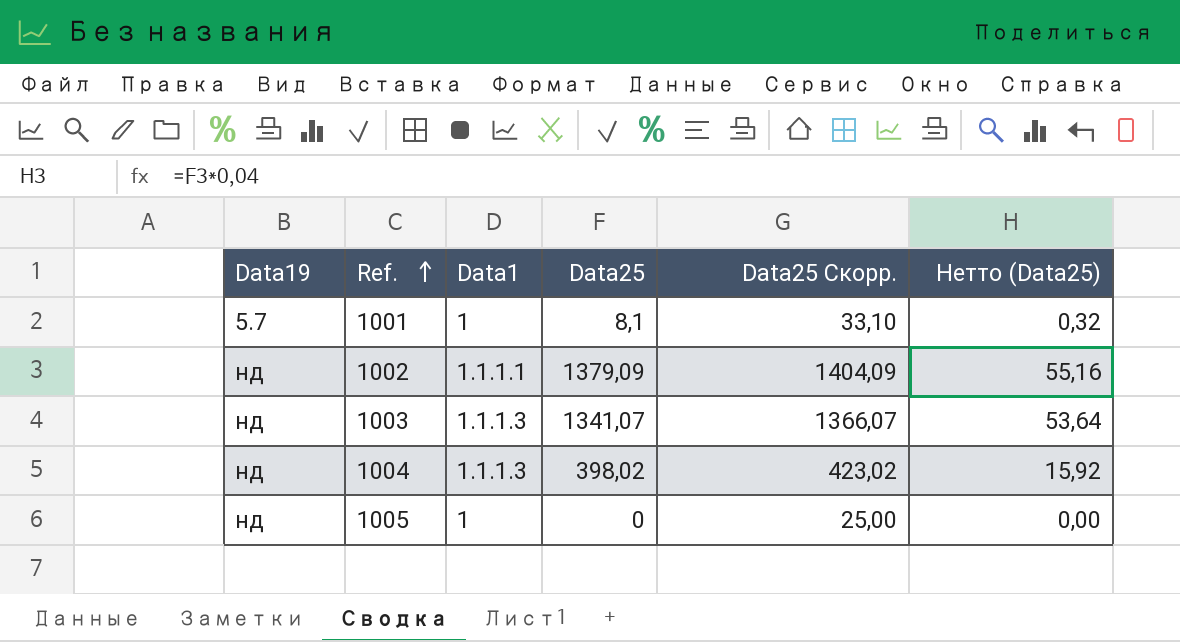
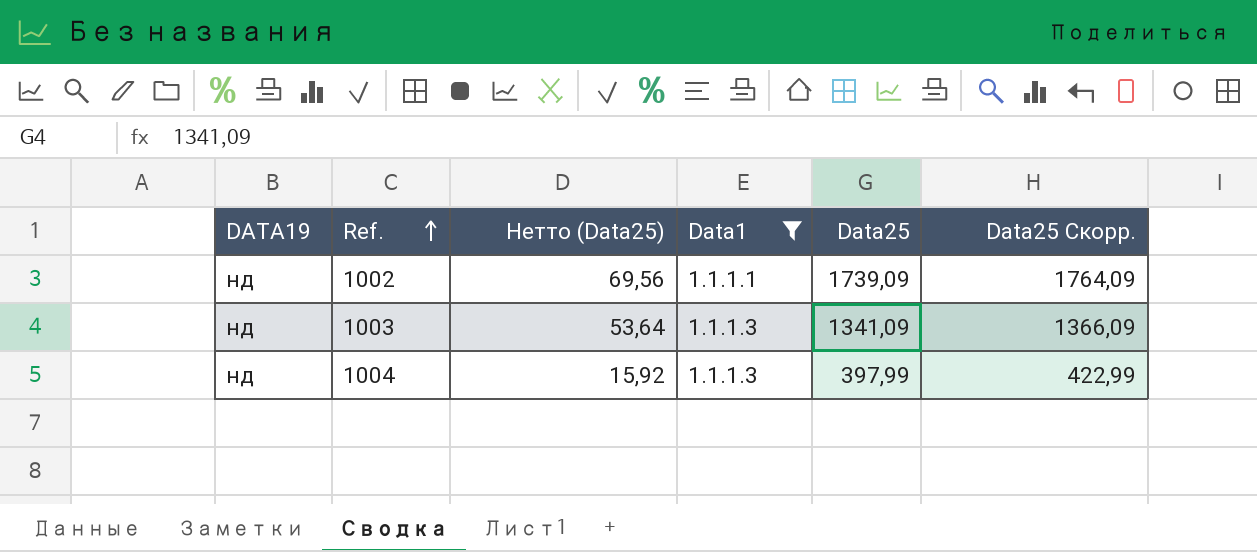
filter: none -> Data1 != 1
column name: Data19 -> DATA19
column Нетто (Data25) | position: 6 -> 3
1002 | Нетто (Data25): 55,16 -> 69,56
1002 | Data25: 1379,09 -> 1739,09
1002 | Data25 Скорр.: 1404,09 -> 1764,09
1003 | Data25: 1341,07 -> 1341,09
1003 | Data25 Скорр.: 1366,07 -> 1366,09
1004 | Data25: 398,02 -> 397,99
1004 | Data25 Скорр.: 423,02 -> 422,99

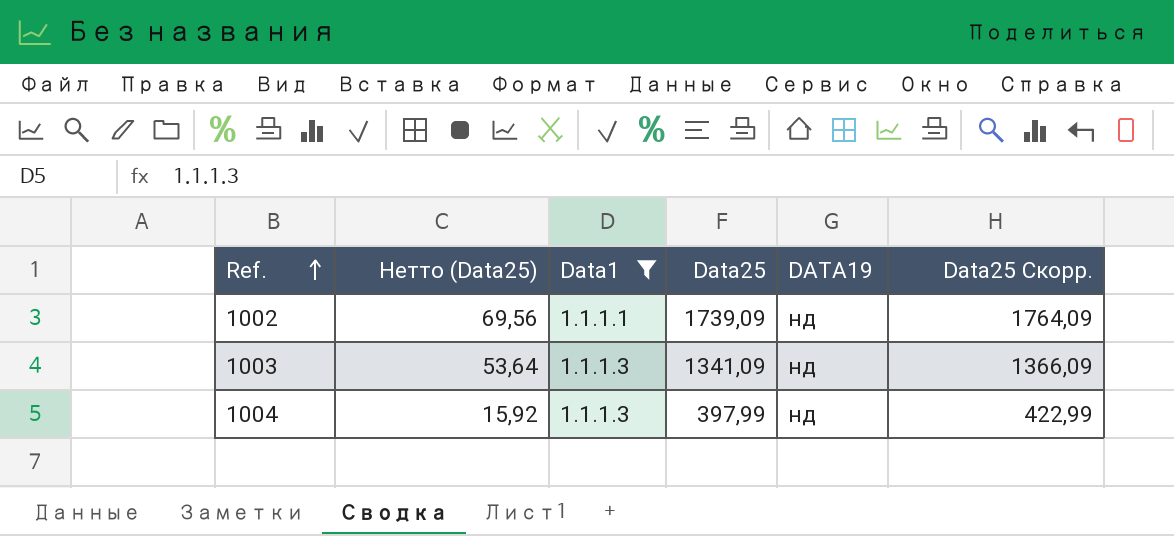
column DATA19 | position: 1 -> 5

